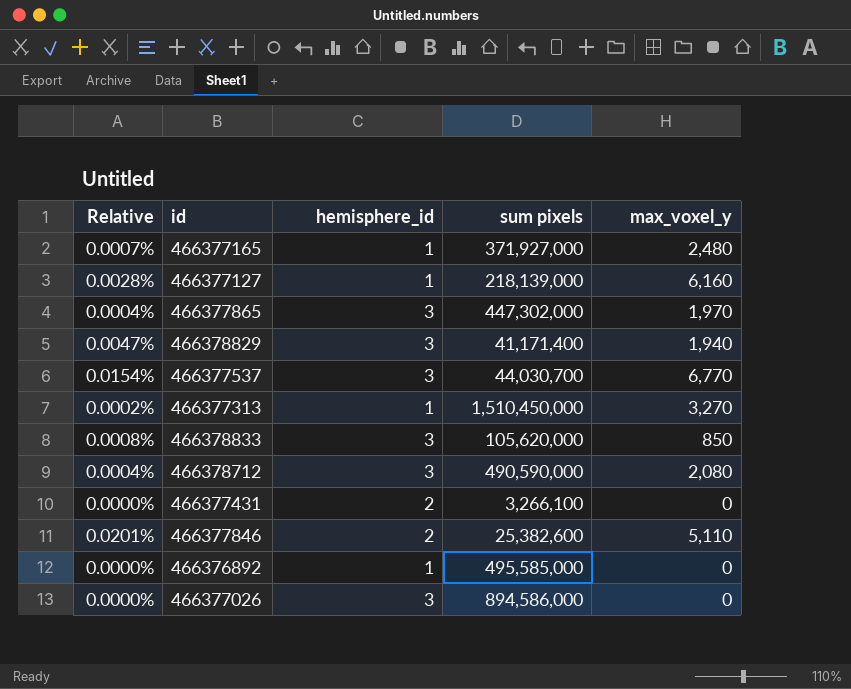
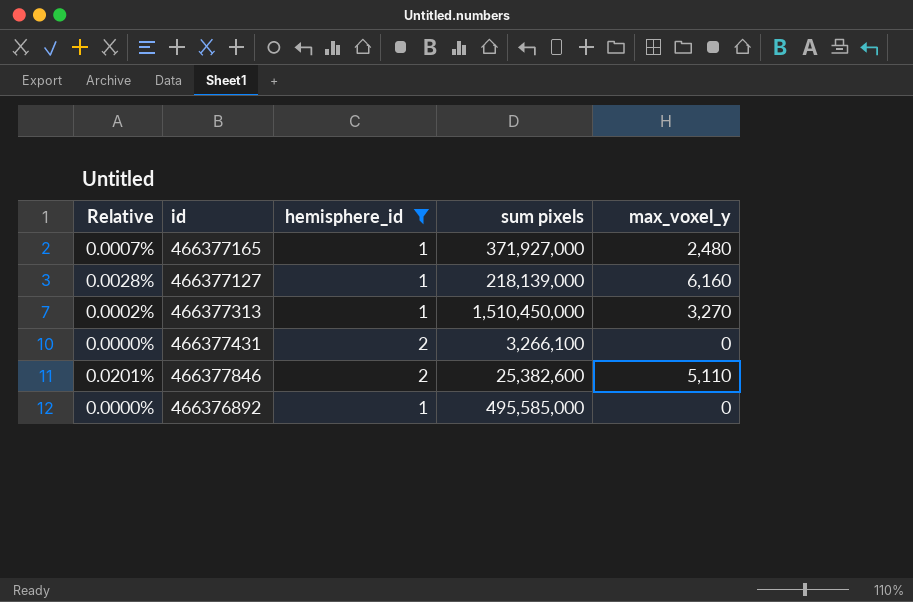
filter: none -> hemisphere_id != 3

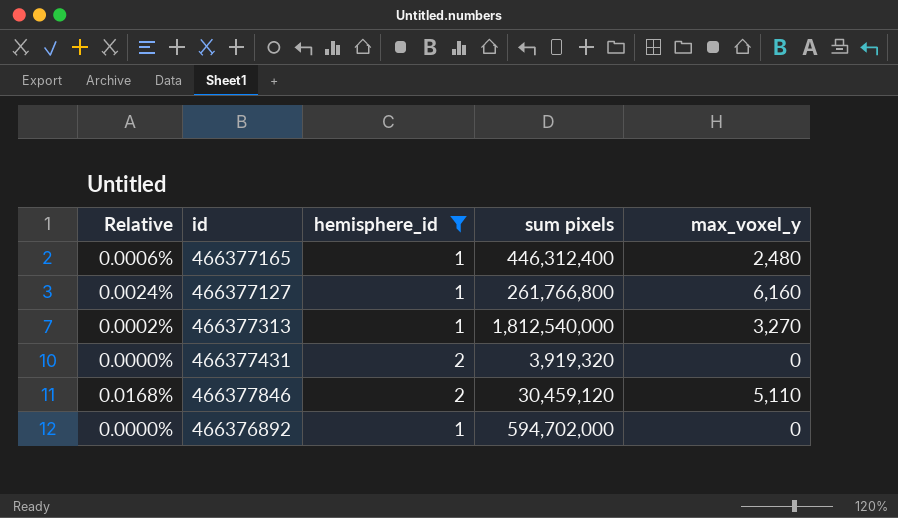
466377165 | Relative: 0.0007% -> 0.0006%
466377165 | sum pixels: 371,927,000 -> 446,312,400
466377127 | Relative: 0.0028% -> 0.0024%
466377127 | sum pixels: 218,139,000 -> 261,766,800
466377313 | sum pixels: 1,510,450,000 -> 1,812,540,000
466377431 | sum pixels: 3,266,100 -> 3,919,320
466377846 | Relative: 0.0201% -> 0.0168%
466377846 | sum pixels: 25,382,600 -> 30,459,120
466376892 | sum pixels: 495,585,000 -> 594,702,000

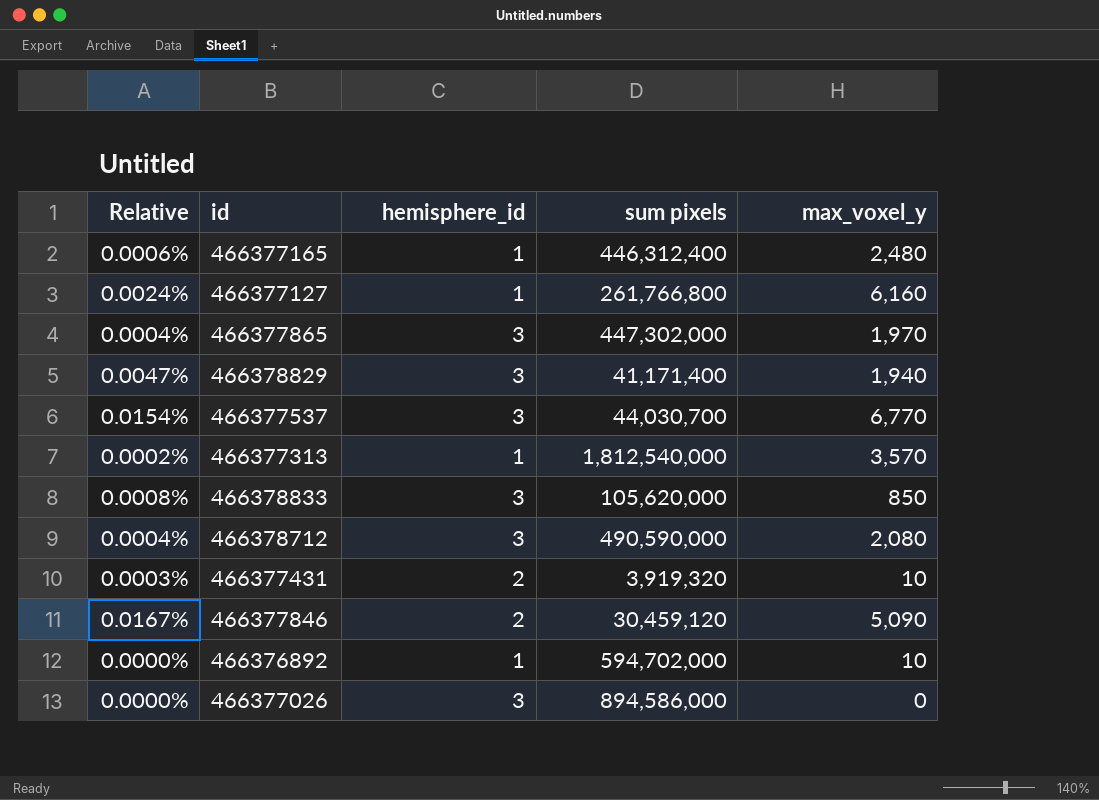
filter: hemisphere_id != 3 -> none
466377313 | max_voxel_y: 3,270 -> 3,570
466377431 | Relative: 0.0000% -> 0.0003%
466377431 | max_voxel_y: 0 -> 10
466377846 | Relative: 0.0168% -> 0.0167%
466377846 | max_voxel_y: 5,110 -> 5,090
466376892 | max_voxel_y: 0 -> 10

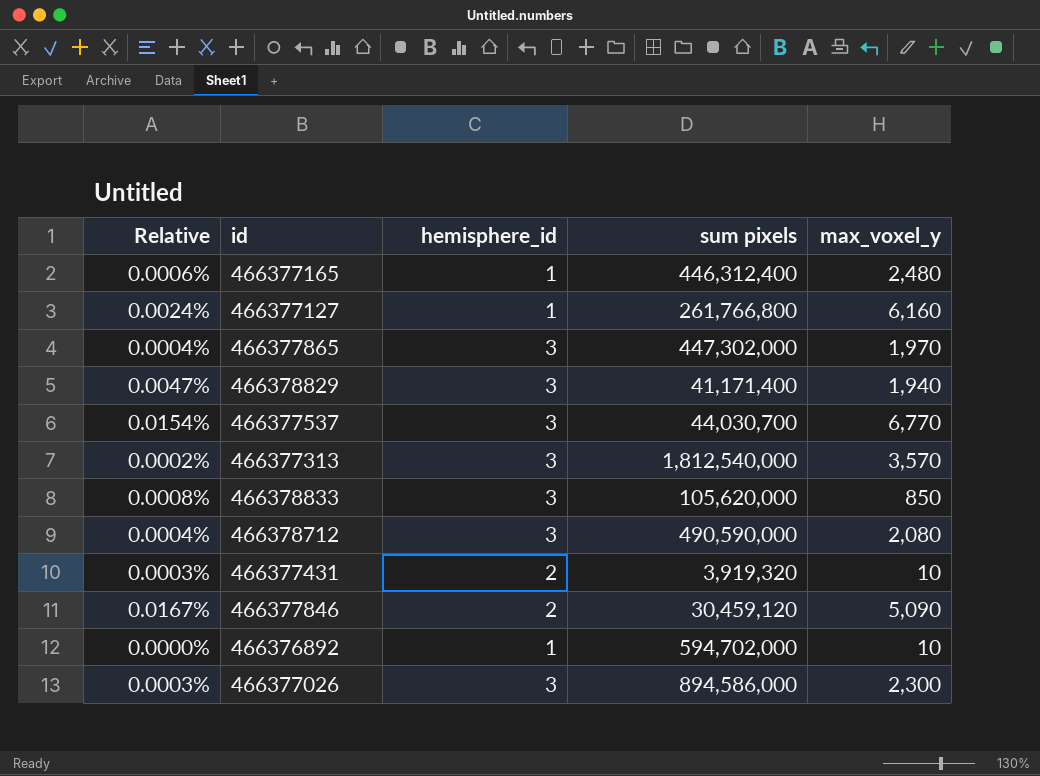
466377313 | hemisphere_id: 1 -> 3
466377026 | Relative: 0.0000% -> 0.0003%
466377026 | max_voxel_y: 0 -> 2,300

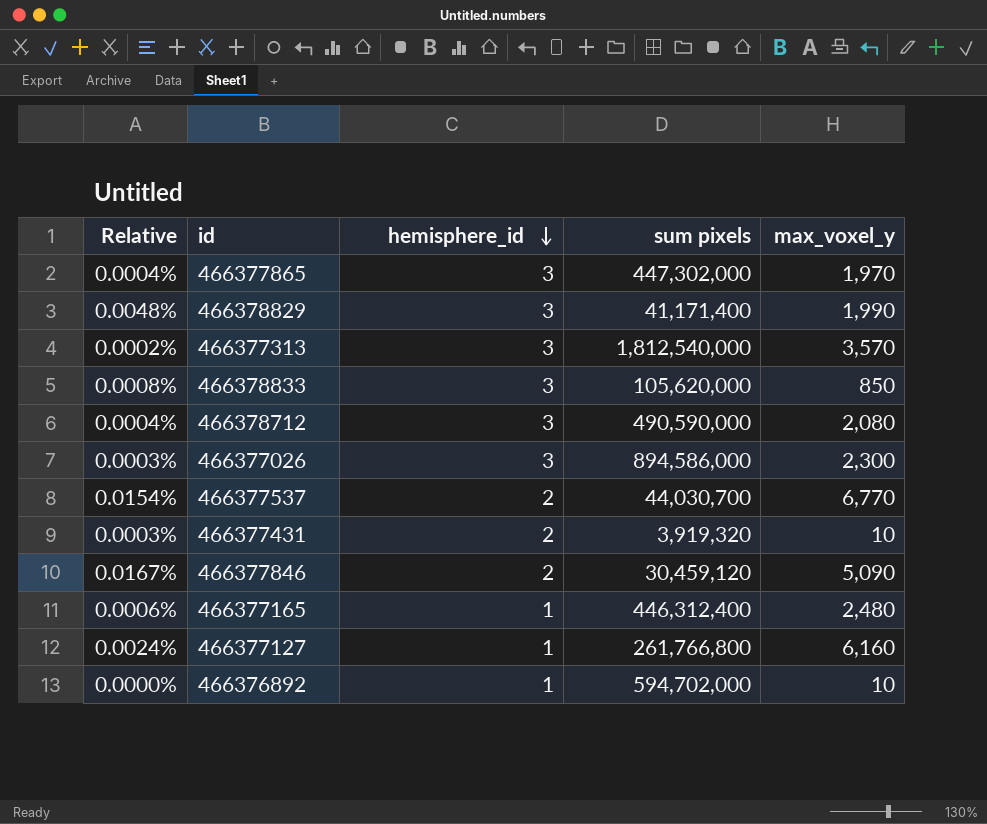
row order: none -> hemisphere_id descending
466378829 | Relative: 0.0047% -> 0.0048%
466378829 | max_voxel_y: 1,940 -> 1,990
466377537 | hemisphere_id: 3 -> 2

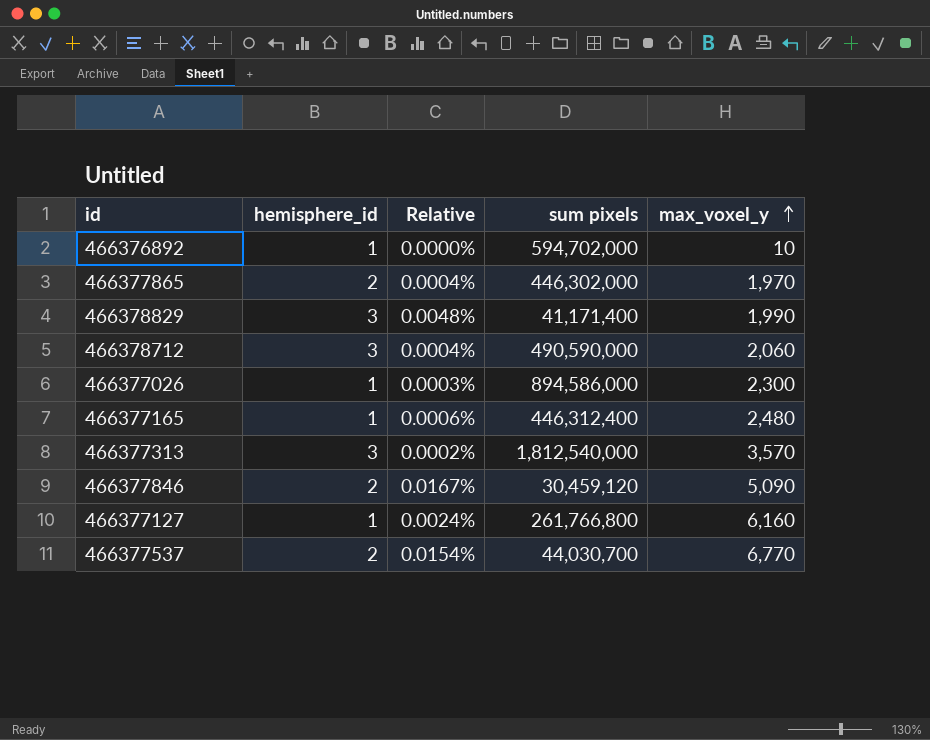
row order: hemisphere_id descending -> max_voxel_y ascending
column Relative | position: 1 -> 3
row 466378833: 0.0008% | 3 | 105,620,000 | 850 -> none
row 466377431: 0.0003% | 2 | 3,919,320 | 10 -> none
466377865 | hemisphere_id: 3 -> 2
466377865 | sum pixels: 447,302,000 -> 446,302,000
466378712 | max_voxel_y: 2,080 -> 2,060
466377026 | hemisphere_id: 3 -> 1

